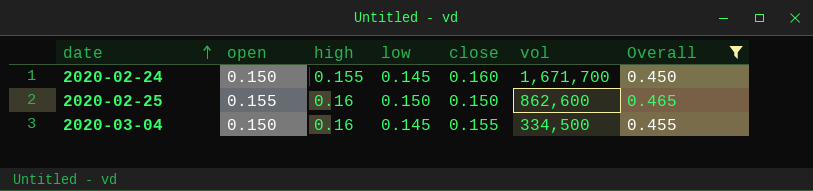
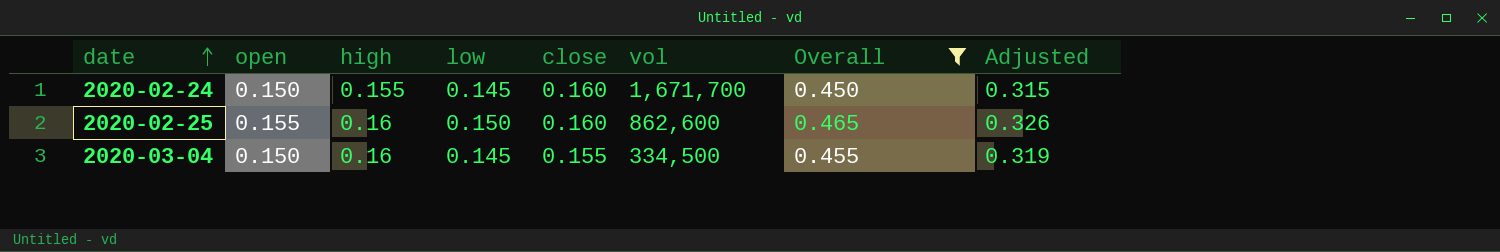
column Adjusted | formula: none -> [Overall] * 0.7
2020-02-25 | close: 0.150 -> 0.160

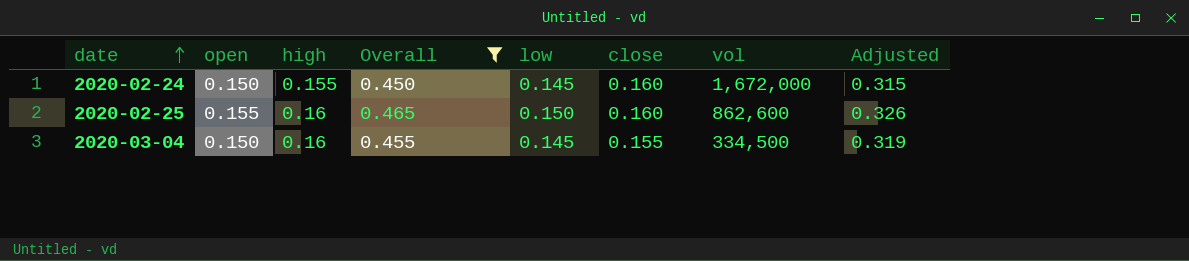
column Overall | position: 7 -> 4
2020-02-24 | vol: 1,671,700 -> 1,672,000

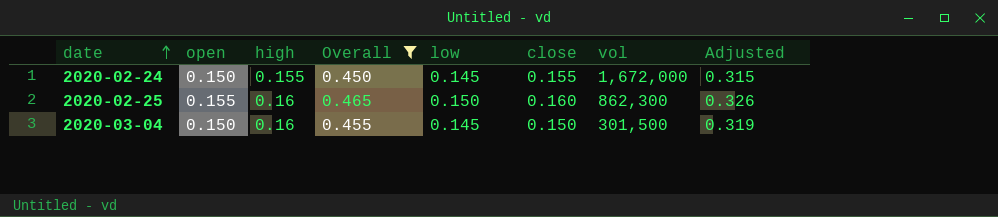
2020-02-24 | close: 0.160 -> 0.155
2020-02-25 | vol: 862,600 -> 862,300
2020-03-04 | close: 0.155 -> 0.150
2020-03-04 | vol: 334,500 -> 301,500

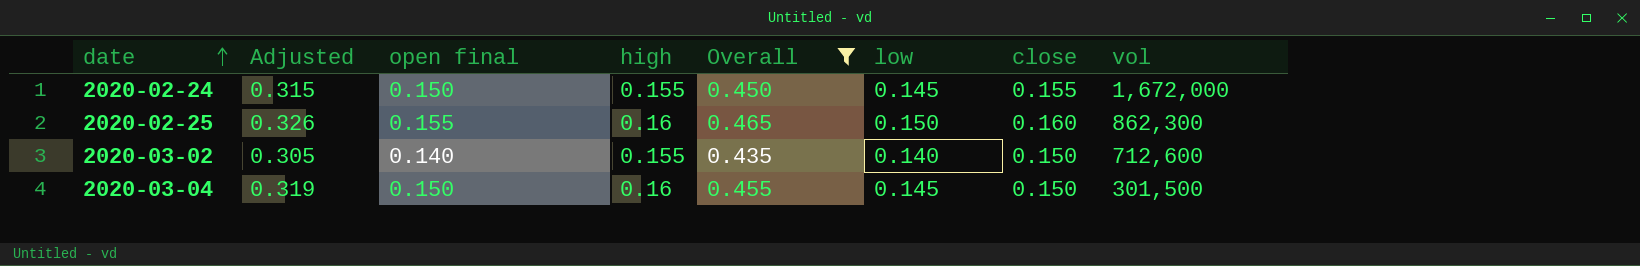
column Adjusted | position: 8 -> 2
column name: open -> open final
row 2020-03-02: none -> 0.305 | 0.140 | 0.155 | 0.435 | 0.140 | 0.150 | 712,600

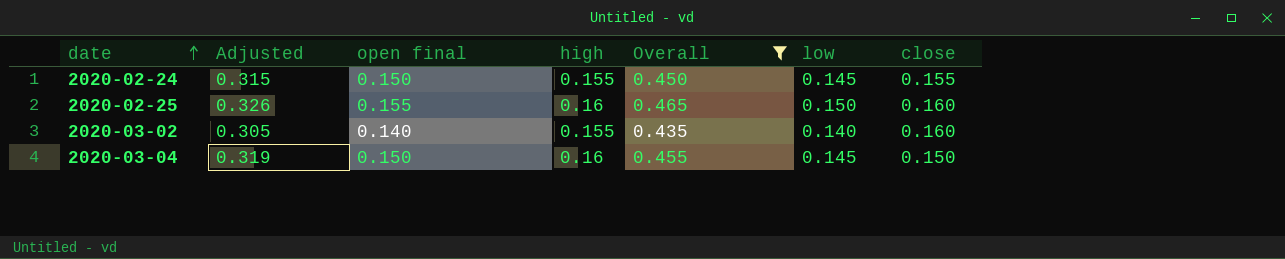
column vol | position: 8 -> none
2020-03-02 | close: 0.150 -> 0.160

